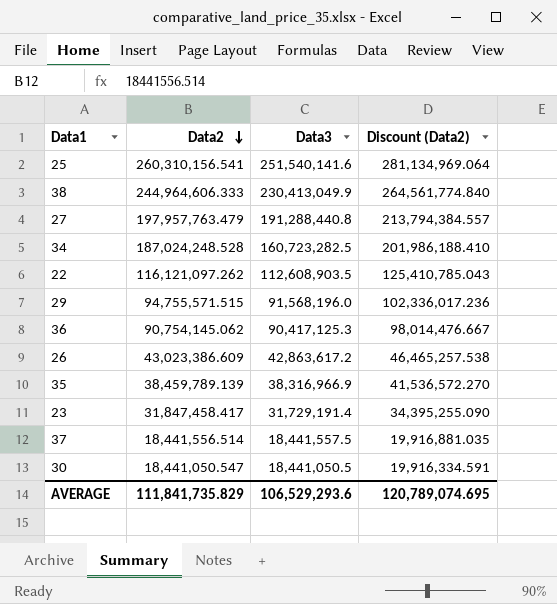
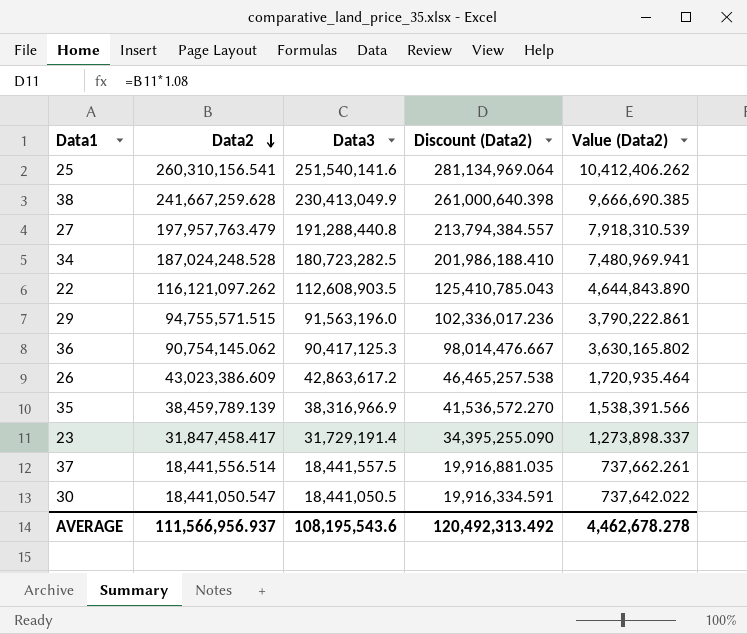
column Value (Data2) | formula: none -> [Data2] * 0.04
38 | Data2: 244,964,606.333 -> 241,667,259.628
38 | Discount (Data2): 264,561,774.840 -> 261,000,640.398
34 | Data3: 160,723,282.5 -> 180,723,282.5
29 | Data3: 91,568,196.0 -> 91,563,196.0
AVERAGE | Data2: 111,841,735.829 -> 111,566,956.937
AVERAGE | Data3: 106,529,293.6 -> 108,195,543.6
AVERAGE | Discount (Data2): 120,789,074.695 -> 120,492,313.492

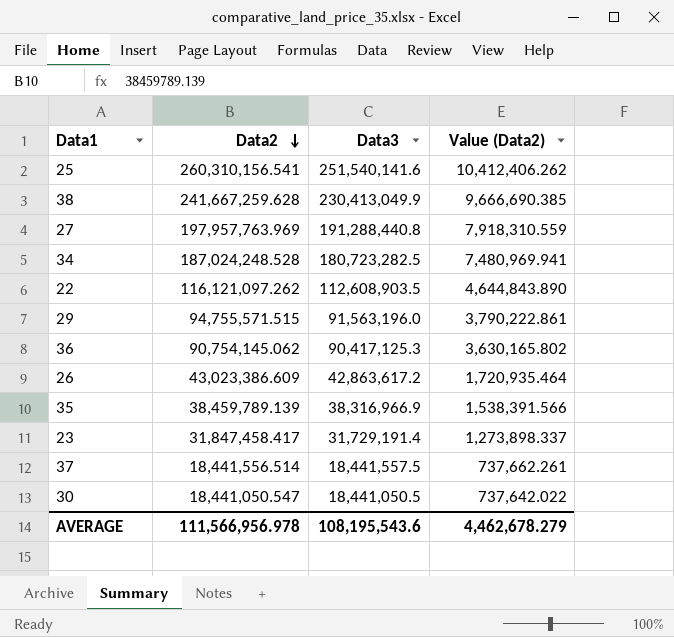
column Discount (Data2) | formula: [Data2] * 1.08 -> none
27 | Data2: 197,957,763.479 -> 197,957,763.969
27 | Value (Data2): 7,918,310.539 -> 7,918,310.559
AVERAGE | Data2: 111,566,956.937 -> 111,566,956.978
AVERAGE | Value (Data2): 4,462,678.278 -> 4,462,678.279

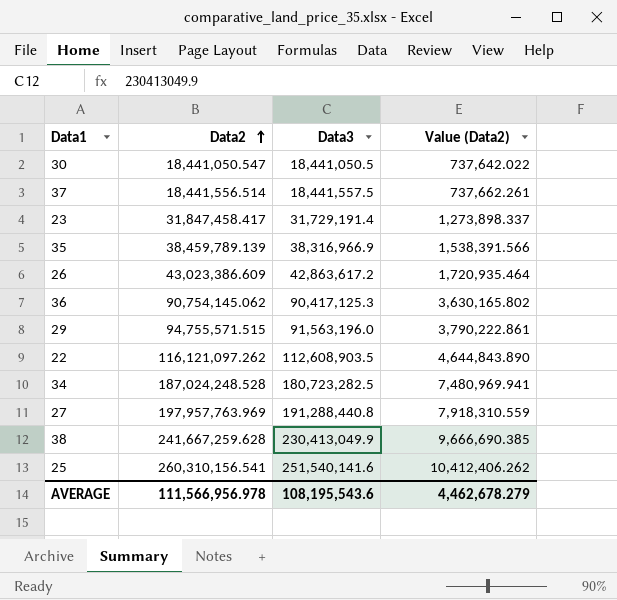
row order: Data2 descending -> Data2 ascending

